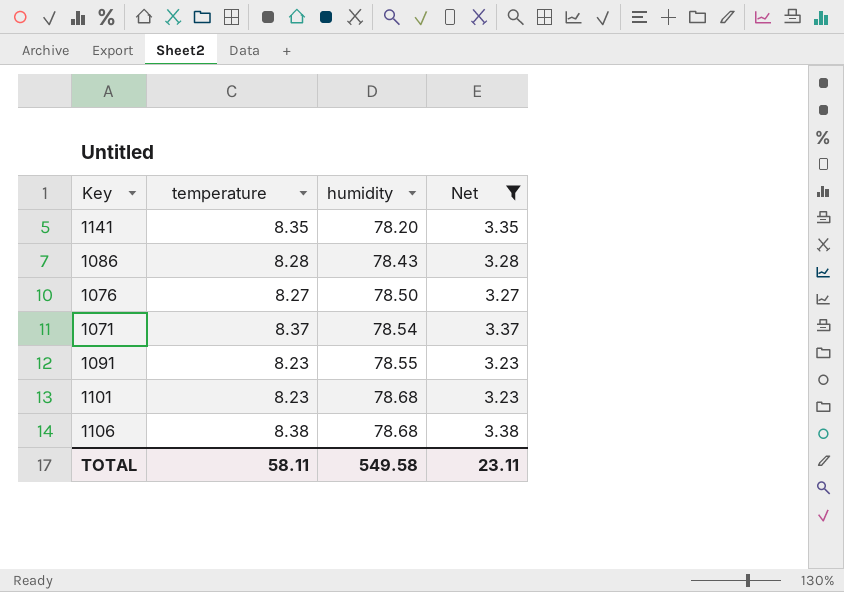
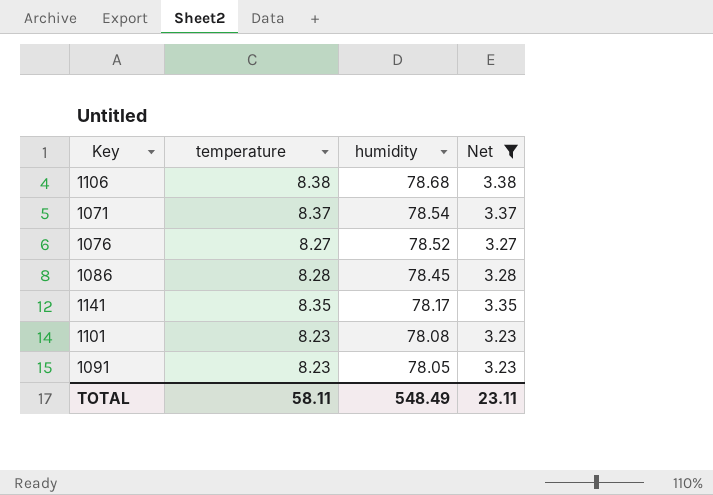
row order: humidity ascending -> humidity descending
1076 | humidity: 78.50 -> 78.52
1086 | humidity: 78.43 -> 78.45
1141 | humidity: 78.20 -> 78.17
1101 | humidity: 78.68 -> 78.08
1091 | humidity: 78.55 -> 78.05
TOTAL | humidity: 549.58 -> 548.49

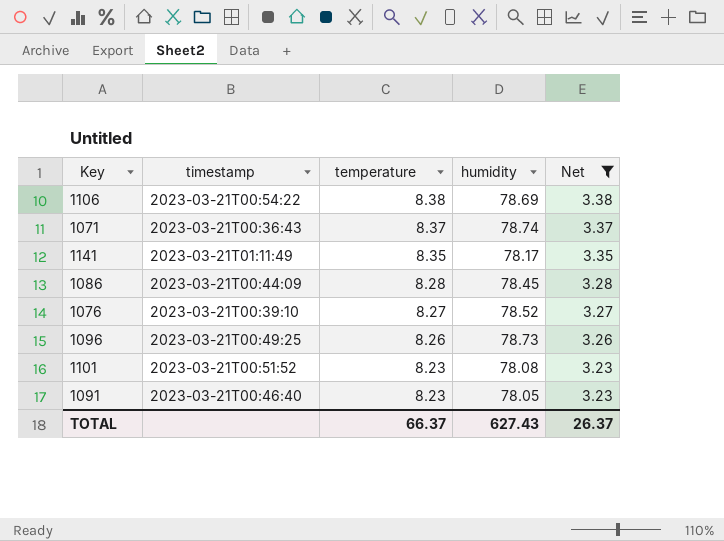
row order: humidity descending -> temperature descending
column timestamp | position: none -> 2
1106 | humidity: 78.68 -> 78.69
1071 | humidity: 78.54 -> 78.74
row 1096: none -> 2023-03-21T00:49:25 | 8.26 | 78.73 | 3.26
TOTAL | temperature: 58.11 -> 66.37
TOTAL | humidity: 548.49 -> 627.43
TOTAL | Net: 23.11 -> 26.37

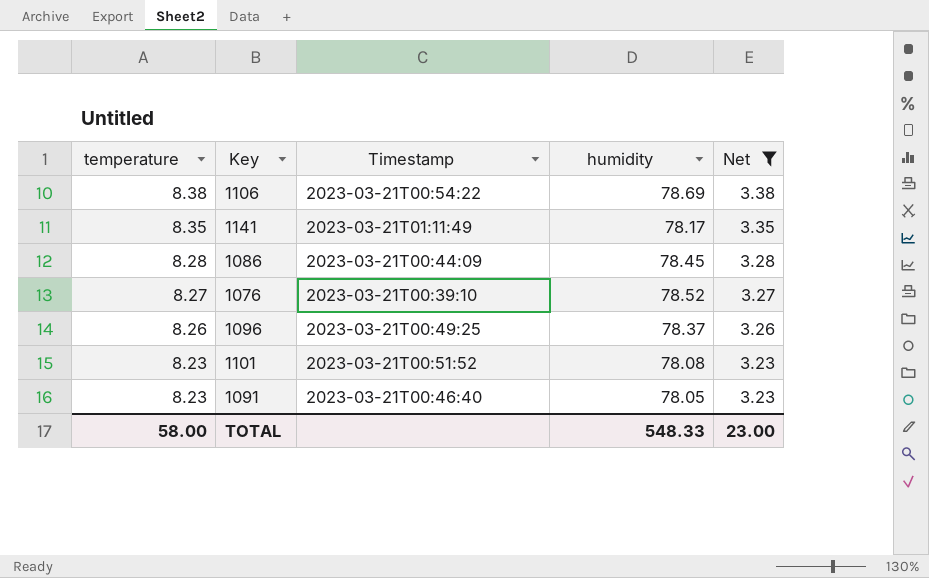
column temperature | position: 3 -> 1
column name: timestamp -> Timestamp
row 1071: 2023-03-21T00:36:43 | 8.37 | 78.74 | 3.37 -> none
1096 | humidity: 78.73 -> 78.37
TOTAL | temperature: 66.37 -> 58.00
TOTAL | humidity: 627.43 -> 548.33
TOTAL | Net: 26.37 -> 23.00

